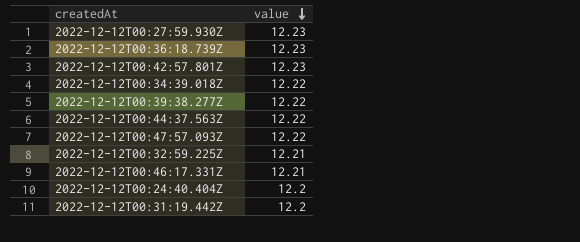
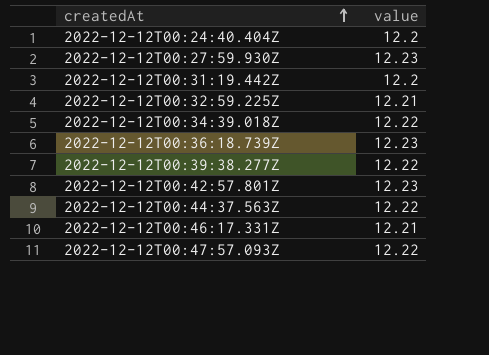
row order: value descending -> createdAt ascending

